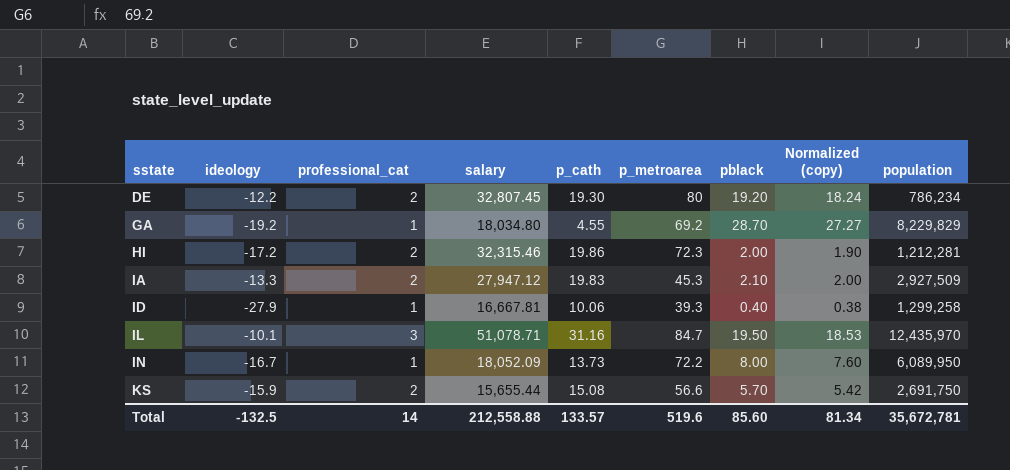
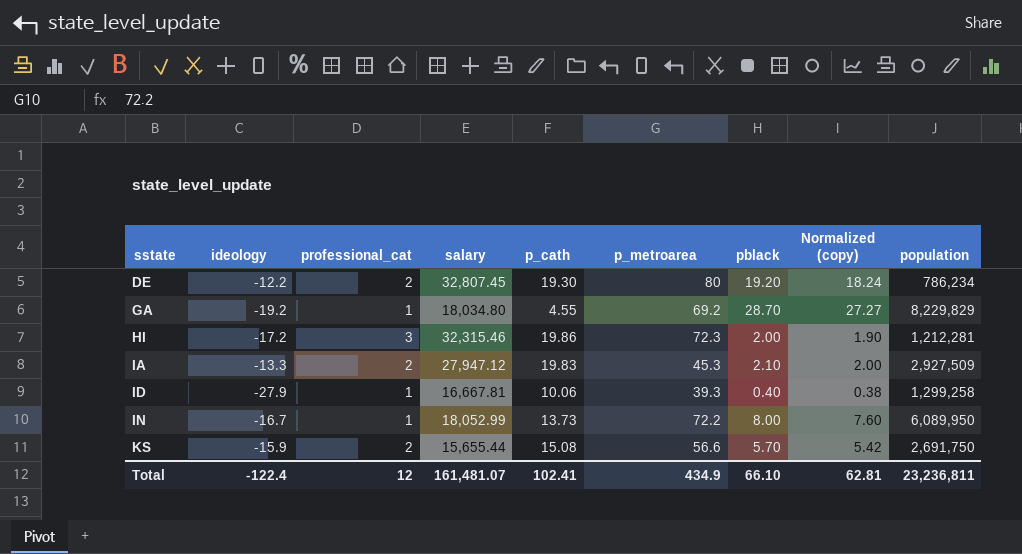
row IL: -10.1 | 3 | 51,078.71 | 31.16 | 84.7 | 19.50 | 18.53 | 12,435,970 -> none
HI | professional_cat: 2 -> 3
IN | salary: 18,052.09 -> 18,052.99
Total | ideology: -132.5 -> -122.4
Total | professional_cat: 14 -> 12
Total | salary: 212,558.88 -> 161,481.07
Total | p_cath: 133.57 -> 102.41
Total | p_metroarea: 519.6 -> 434.9
Total | pblack: 85.60 -> 66.10
Total | Normalized (copy): 81.34 -> 62.81
Total | population: 35,672,781 -> 23,236,811

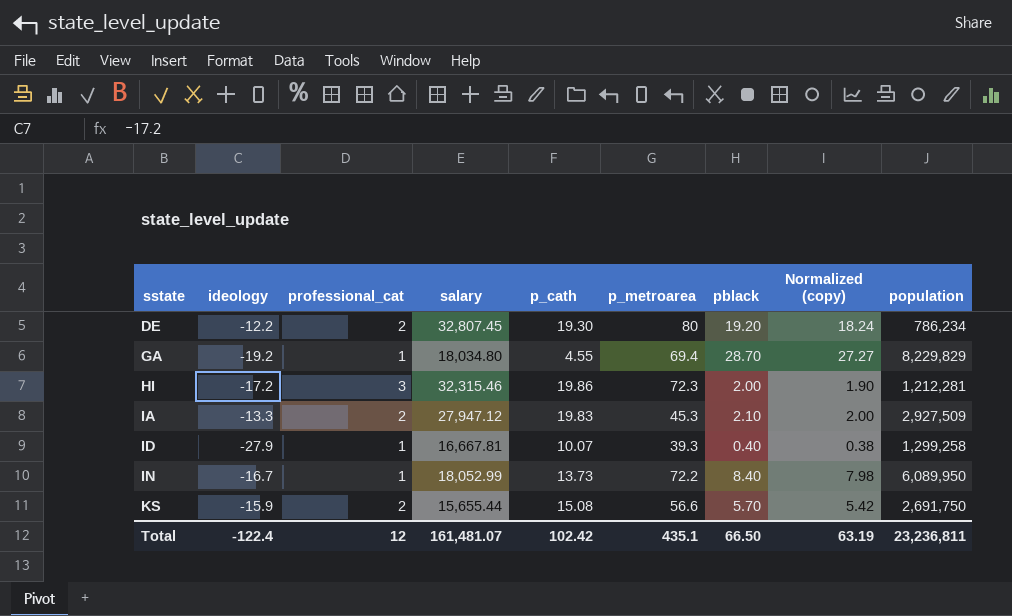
GA | p_metroarea: 69.2 -> 69.4
ID | p_cath: 10.06 -> 10.07
IN | pblack: 8.00 -> 8.40
IN | Normalized (copy): 7.60 -> 7.98
Total | p_cath: 102.41 -> 102.42
Total | p_metroarea: 434.9 -> 435.1
Total | pblack: 66.10 -> 66.50
Total | Normalized (copy): 62.81 -> 63.19

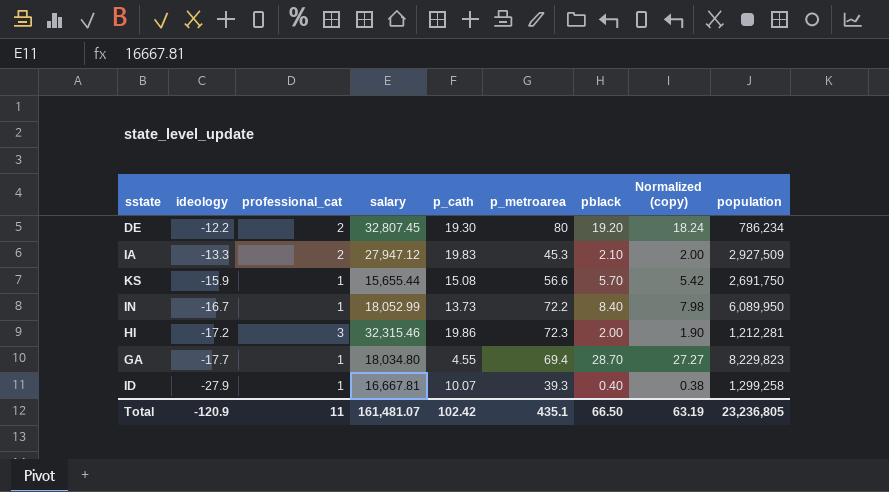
row order: sstate ascending -> ideology descending
KS | professional_cat: 2 -> 1
GA | ideology: -19.2 -> -17.7
GA | population: 8,229,829 -> 8,229,823
Total | ideology: -122.4 -> -120.9
Total | professional_cat: 12 -> 11
Total | population: 23,236,811 -> 23,236,805

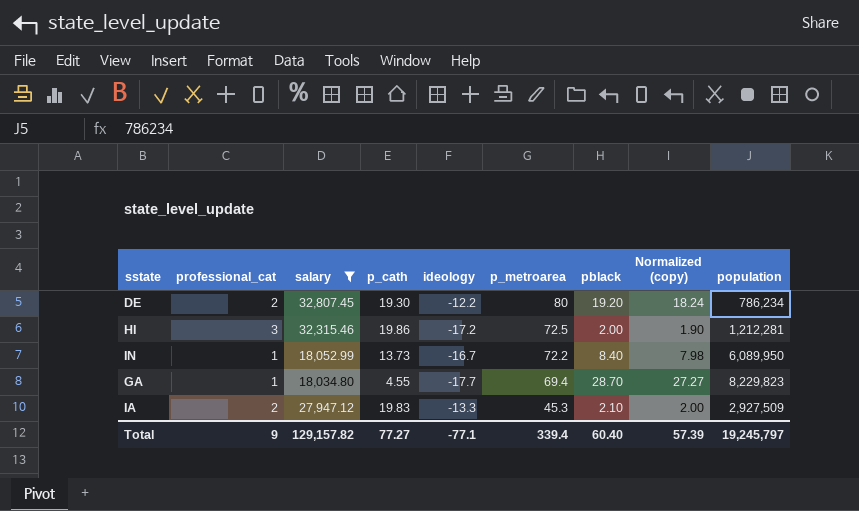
filter: none -> salary >= 18,034.80
row order: ideology descending -> p_metroarea descending
column ideology | position: 2 -> 5
HI | p_metroarea: 72.3 -> 72.5
Total | professional_cat: 11 -> 9
Total | salary: 161,481.07 -> 129,157.82
Total | p_cath: 102.42 -> 77.27
Total | ideology: -120.9 -> -77.1
Total | p_metroarea: 435.1 -> 339.4
Total | pblack: 66.50 -> 60.40
Total | Normalized (copy): 63.19 -> 57.39
Total | population: 23,236,805 -> 19,245,797

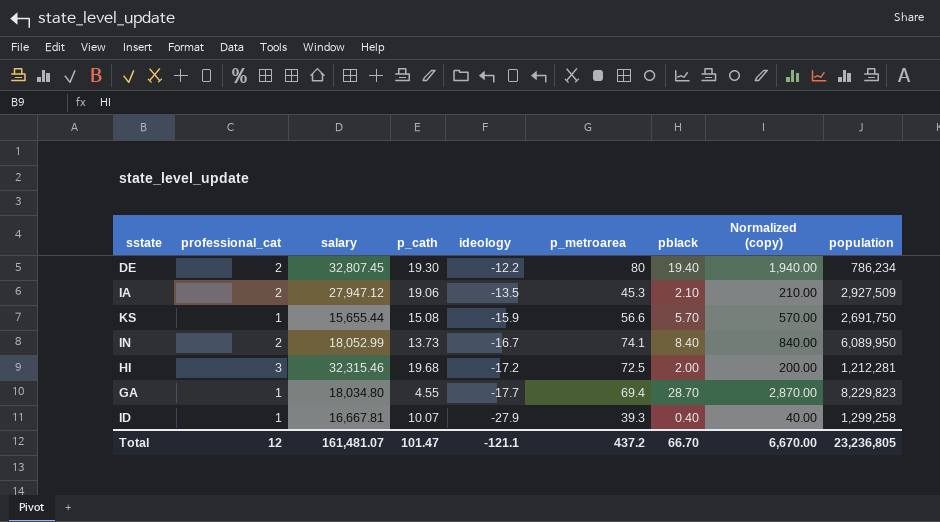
filter: salary >= 18,034.80 -> none
row order: p_metroarea descending -> ideology descending
column Normalized (copy) | formula: [pblack] * 0.95 -> [pblack] * 100
DE | pblack: 19.20 -> 19.40
IA | p_cath: 19.83 -> 19.06
IA | ideology: -13.3 -> -13.5
IN | professional_cat: 1 -> 2
IN | p_metroarea: 72.2 -> 74.1
HI | p_cath: 19.86 -> 19.68
Total | professional_cat: 9 -> 12
Total | salary: 129,157.82 -> 161,481.07
Total | p_cath: 77.27 -> 101.47
Total | ideology: -77.1 -> -121.1
Total | p_metroarea: 339.4 -> 437.2
Total | pblack: 60.40 -> 66.70
Total | Normalized (copy): 57.39 -> 6,670.00
Total | population: 19,245,797 -> 23,236,805

